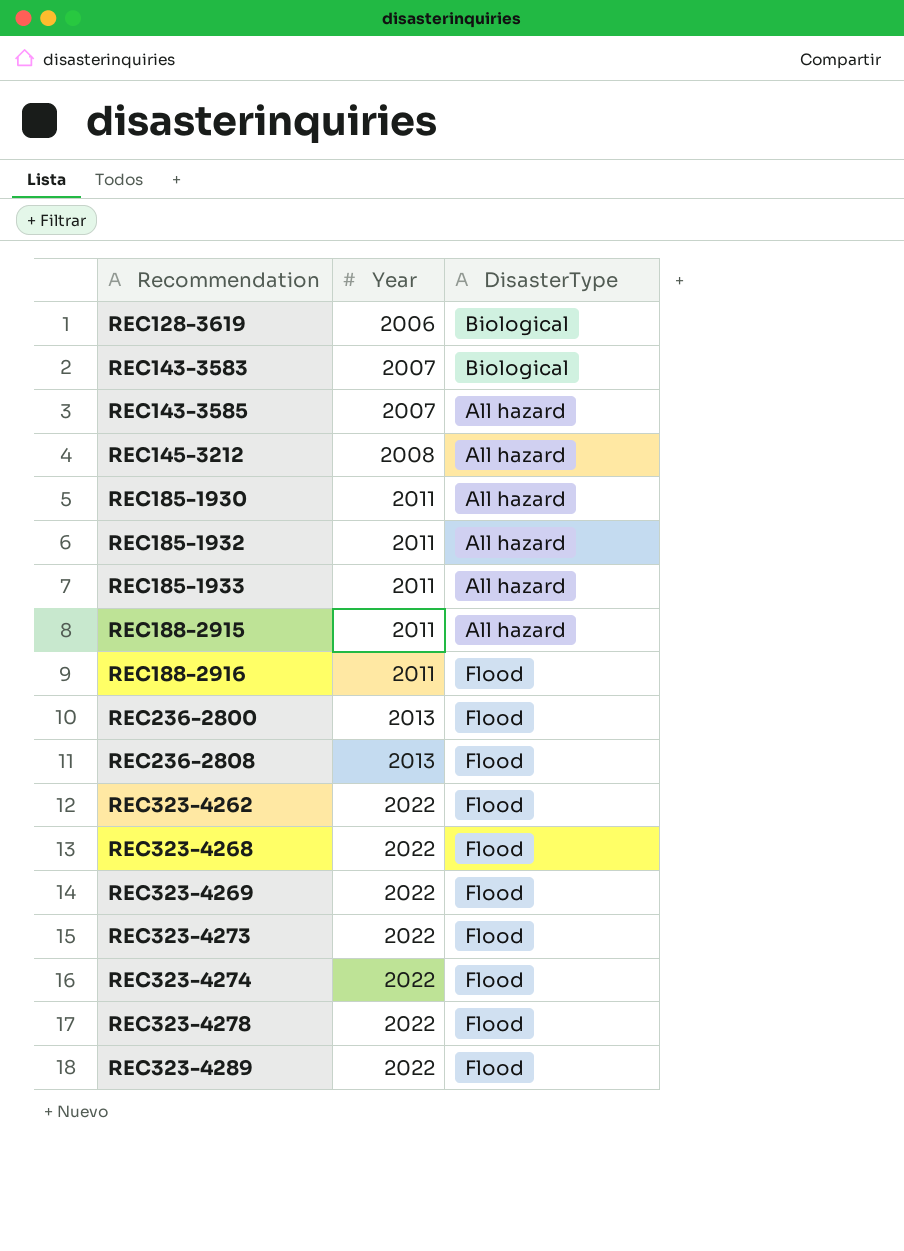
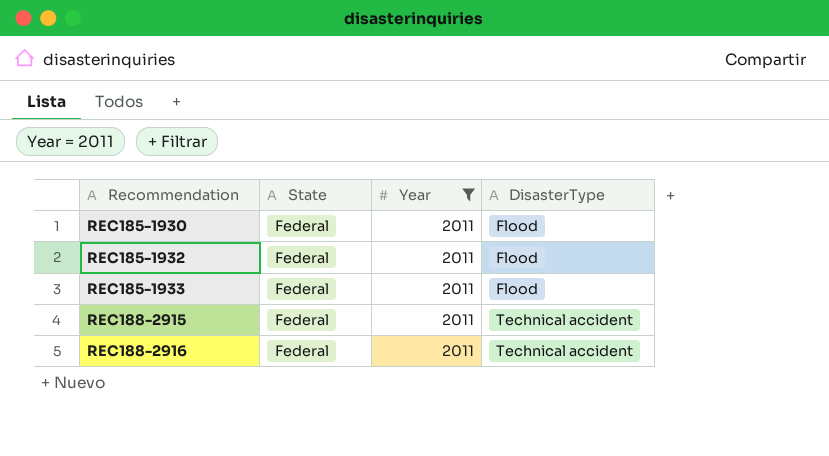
filter: none -> Year = 2011
column State | position: none -> 2
REC185-1930 | DisasterType: All hazard -> Flood
REC185-1932 | DisasterType: All hazard -> Flood
REC185-1933 | DisasterType: All hazard -> Flood
REC188-2915 | DisasterType: All hazard -> Technical accident
REC188-2916 | DisasterType: Flood -> Technical accident

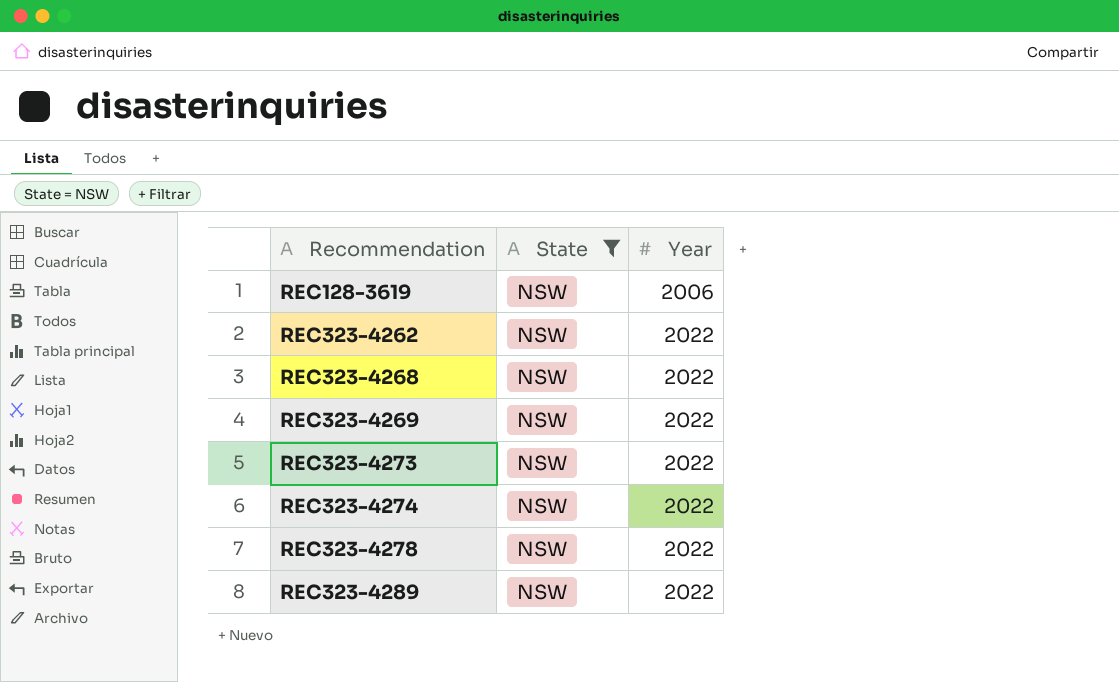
filter: Year = 2011 -> State = NSW
column DisasterType | position: 4 -> none

